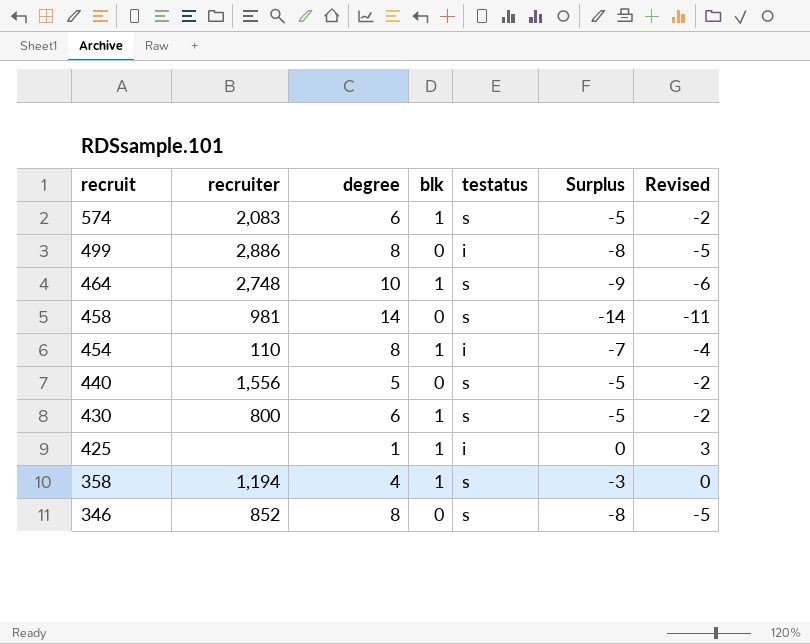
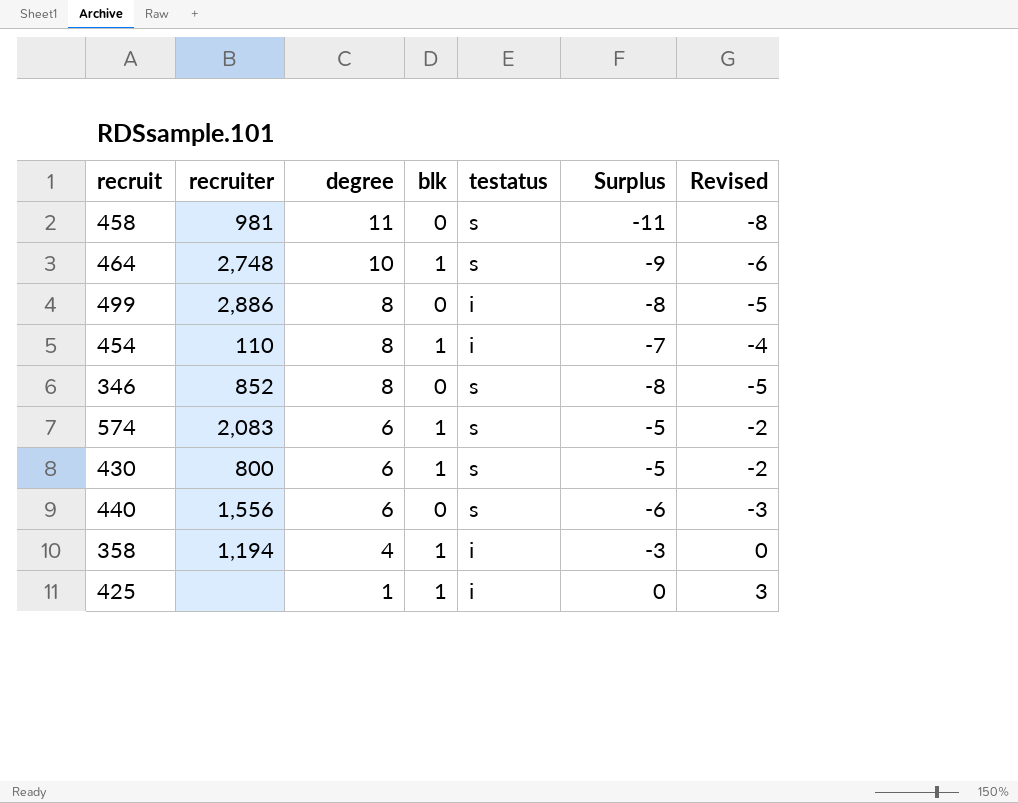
row order: recruit descending -> degree descending
458 | degree: 14 -> 11
458 | Surplus: -14 -> -11
458 | Revised: -11 -> -8
440 | degree: 5 -> 6
440 | Surplus: -5 -> -6
440 | Revised: -2 -> -3
358 | testatus: s -> i

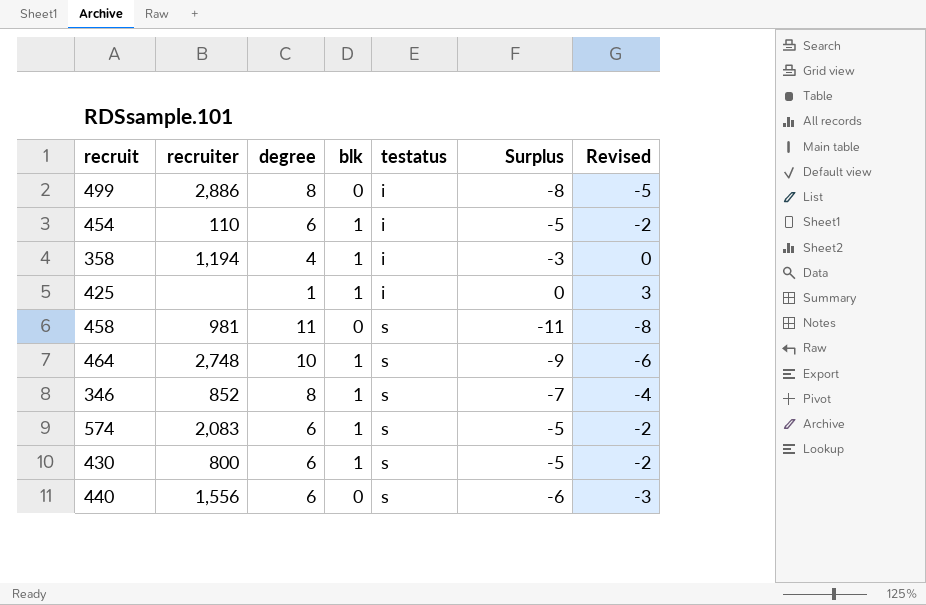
row order: degree descending -> testatus ascending
454 | degree: 8 -> 6
454 | Surplus: -7 -> -5
454 | Revised: -4 -> -2
346 | blk: 0 -> 1
346 | Surplus: -8 -> -7
346 | Revised: -5 -> -4

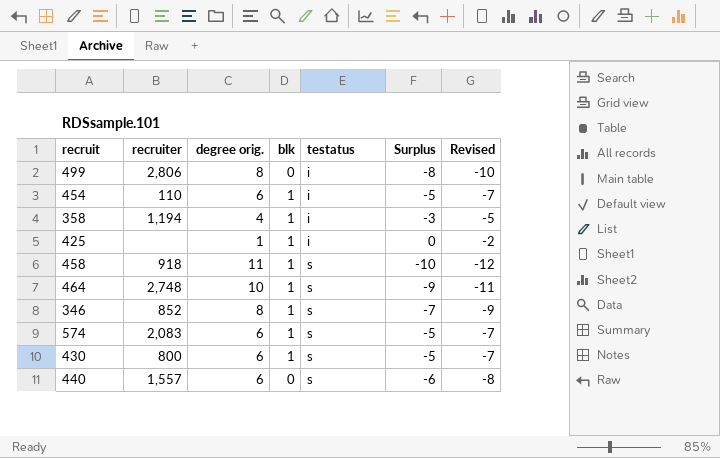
column name: degree -> degree orig.
column Revised | formula: [Surplus] + 3 -> [Surplus] - 2
499 | recruiter: 2,886 -> 2,806
458 | recruiter: 981 -> 918
458 | blk: 0 -> 1
458 | Surplus: -11 -> -10
440 | recruiter: 1,556 -> 1,557

